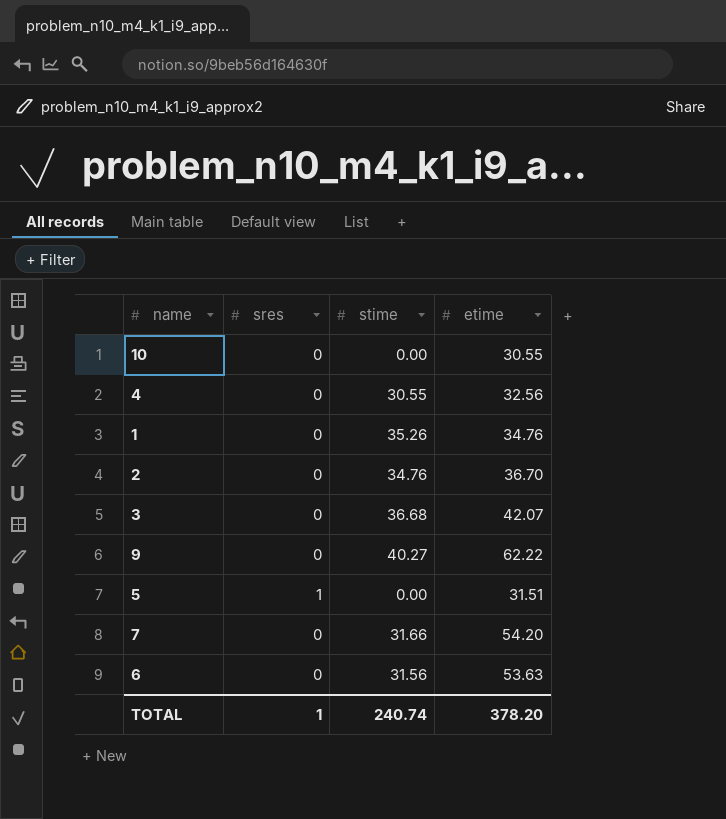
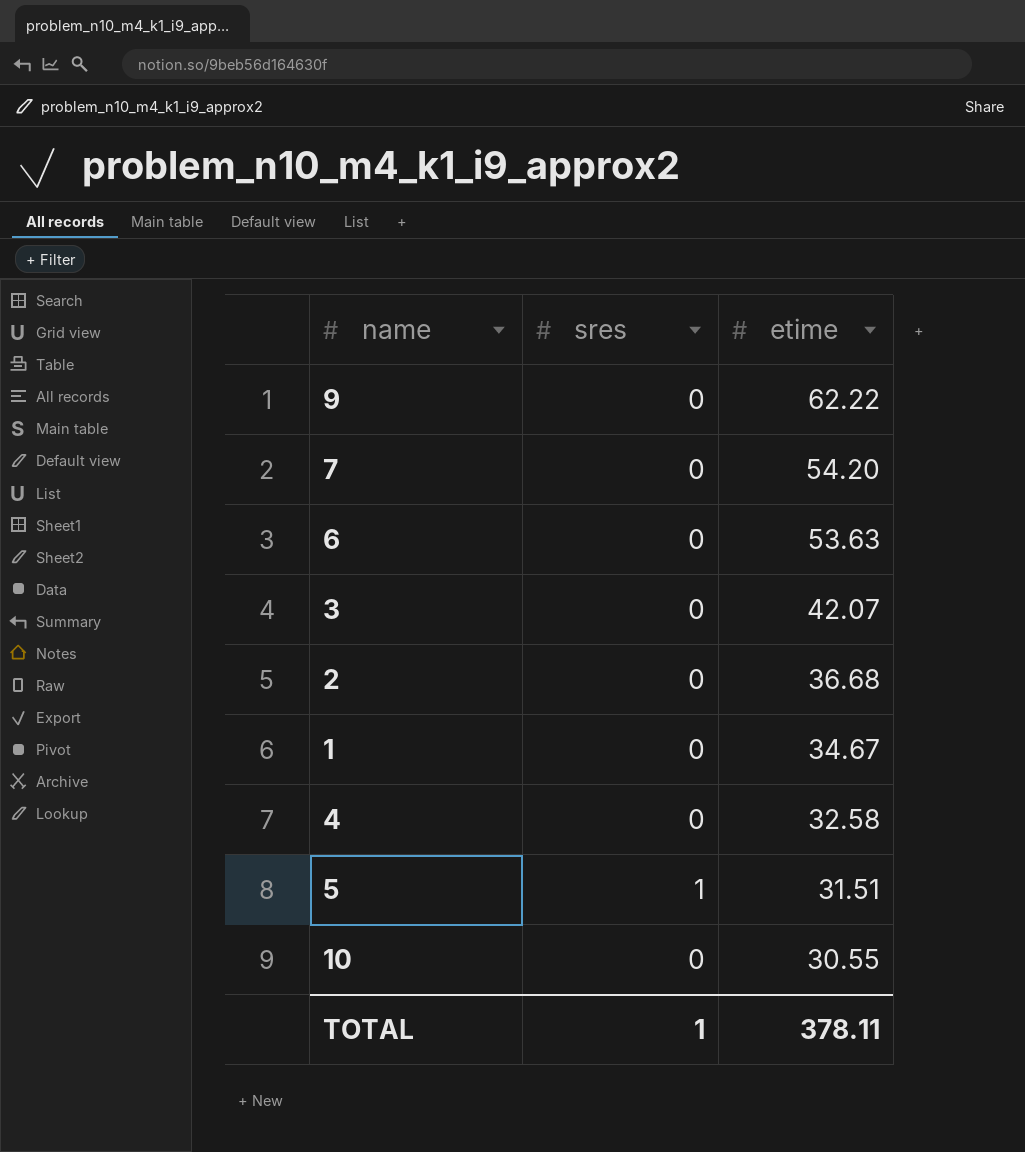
row order: none -> etime descending
column stime | position: 3 -> none
2 | etime: 36.70 -> 36.68
1 | etime: 34.76 -> 34.67
4 | etime: 32.56 -> 32.58
TOTAL | etime: 378.20 -> 378.11

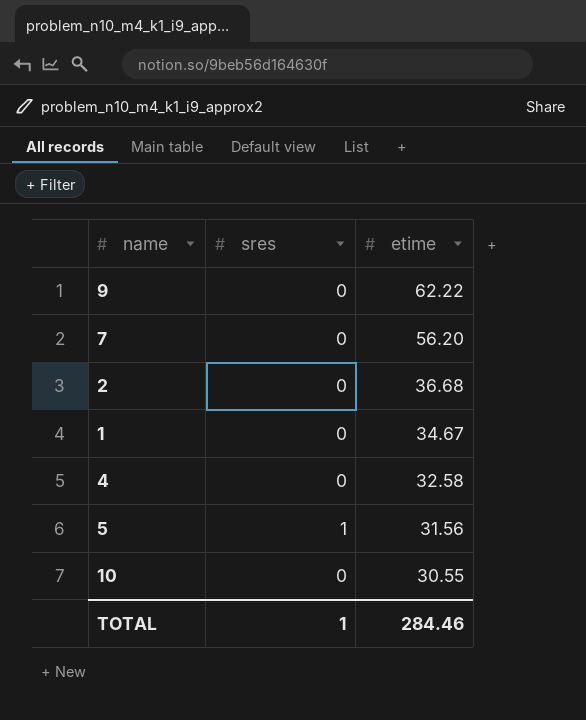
row 6: 0 | 53.63 -> none
row 3: 0 | 42.07 -> none
7 | etime: 54.20 -> 56.20
5 | etime: 31.51 -> 31.56
TOTAL | etime: 378.11 -> 284.46

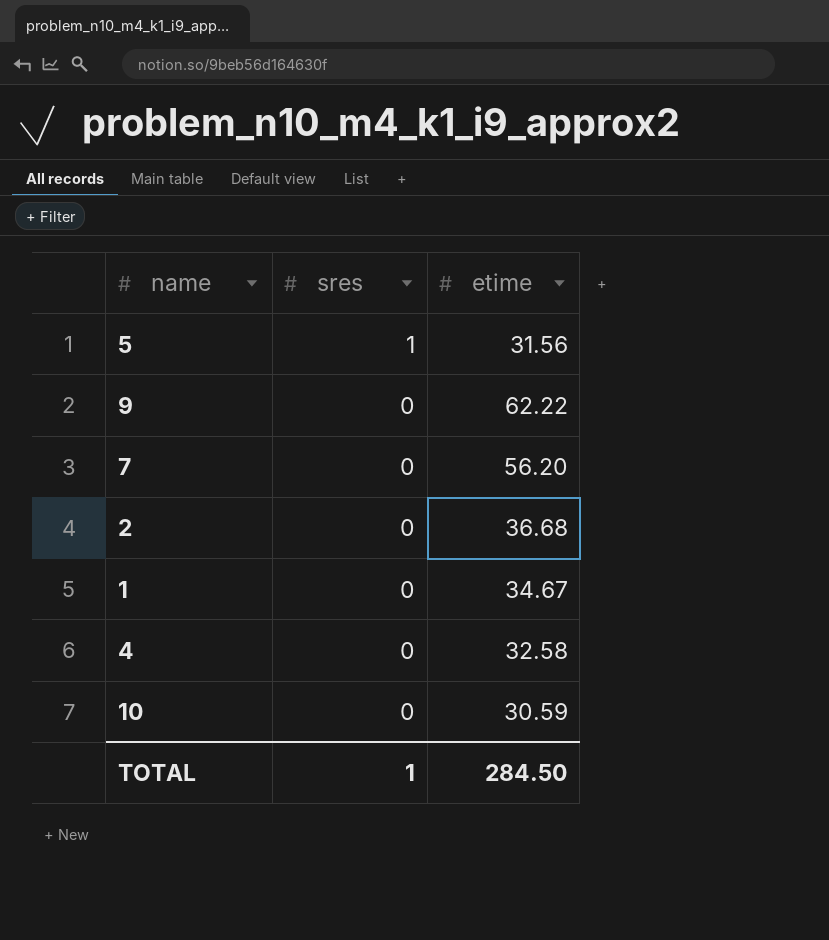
row order: etime descending -> sres descending
10 | etime: 30.55 -> 30.59
TOTAL | etime: 284.46 -> 284.50

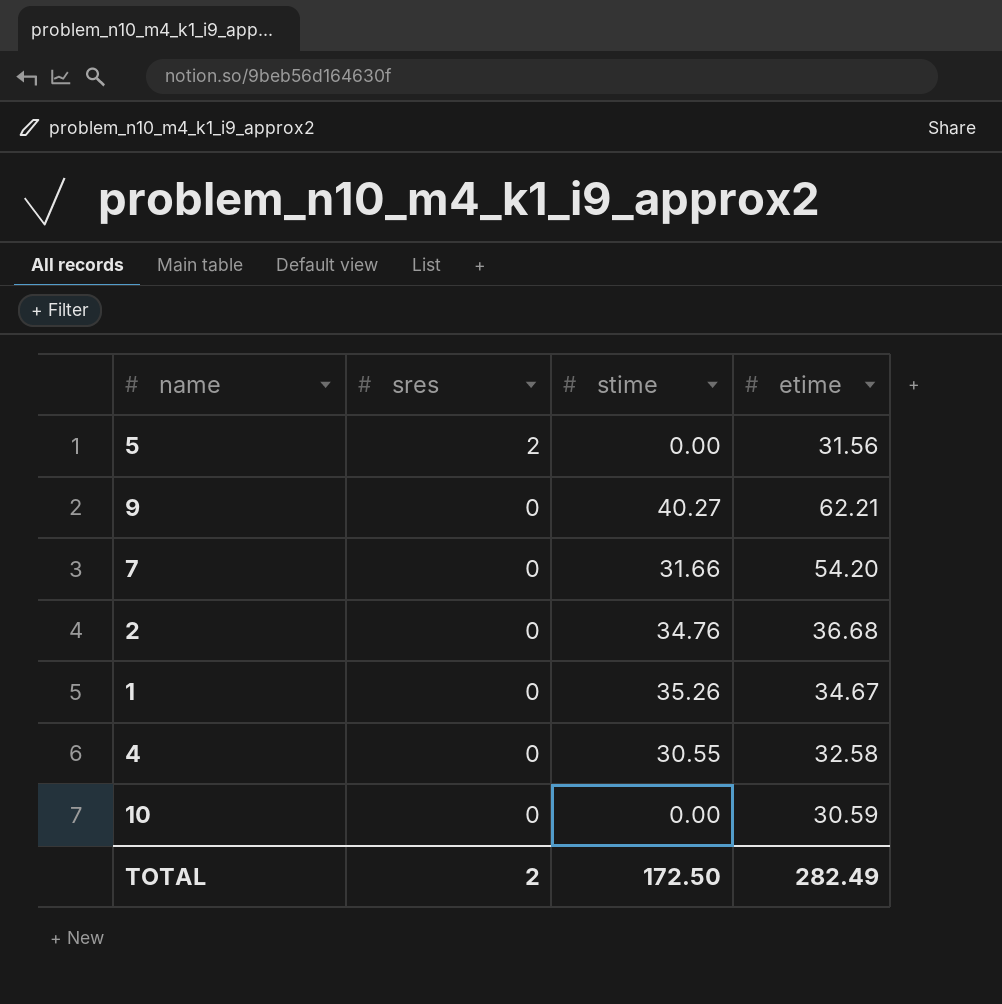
column stime | position: none -> 3
5 | sres: 1 -> 2
9 | etime: 62.22 -> 62.21
7 | etime: 56.20 -> 54.20
TOTAL | sres: 1 -> 2
TOTAL | etime: 284.50 -> 282.49

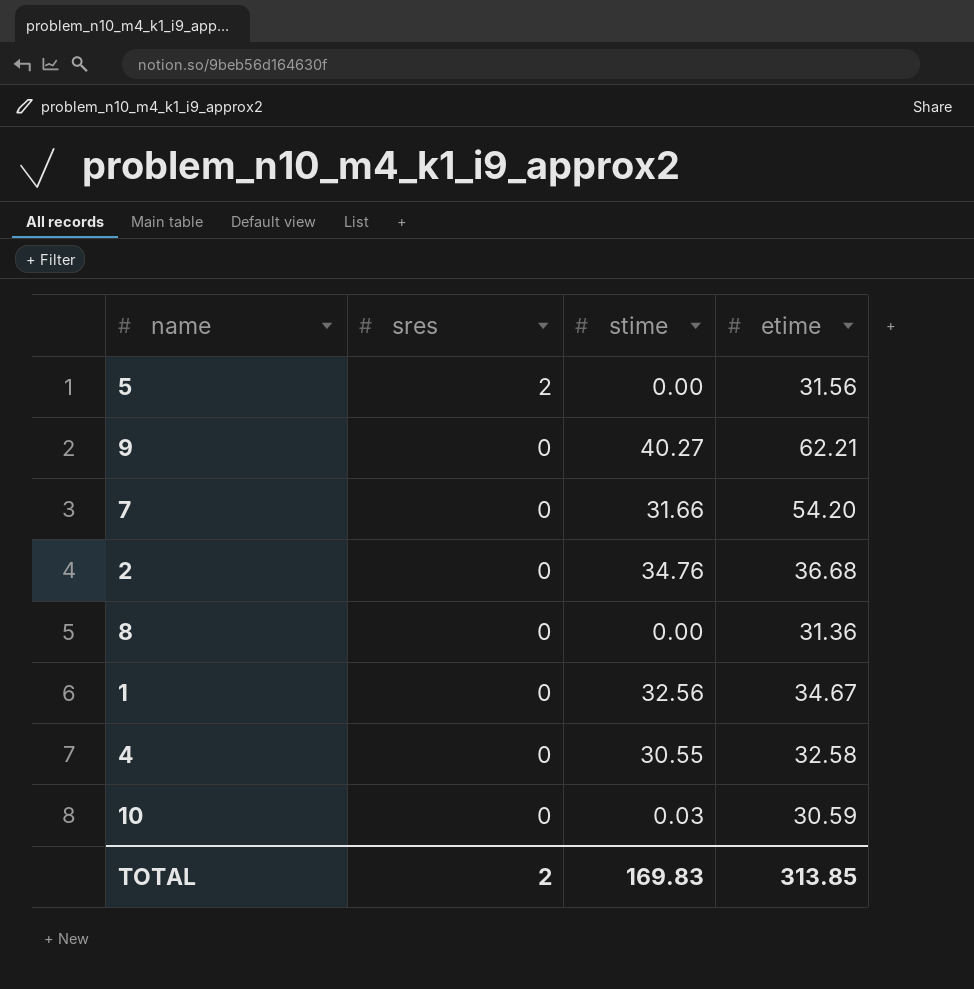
row 8: none -> 0 | 0.00 | 31.36
1 | stime: 35.26 -> 32.56
10 | stime: 0.00 -> 0.03
TOTAL | stime: 172.50 -> 169.83
TOTAL | etime: 282.49 -> 313.85

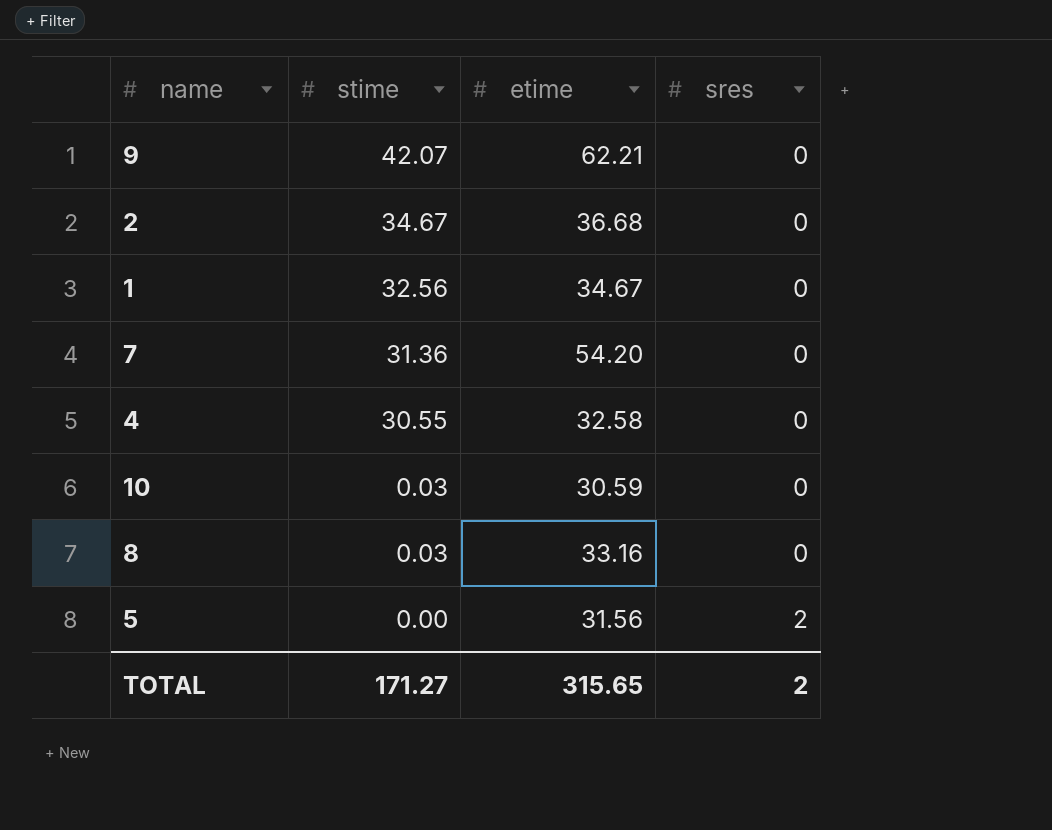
row order: sres descending -> stime descending
column sres | position: 2 -> 4
9 | stime: 40.27 -> 42.07
2 | stime: 34.76 -> 34.67
7 | stime: 31.66 -> 31.36
8 | stime: 0.00 -> 0.03
8 | etime: 31.36 -> 33.16
TOTAL | stime: 169.83 -> 171.27
TOTAL | etime: 313.85 -> 315.65

